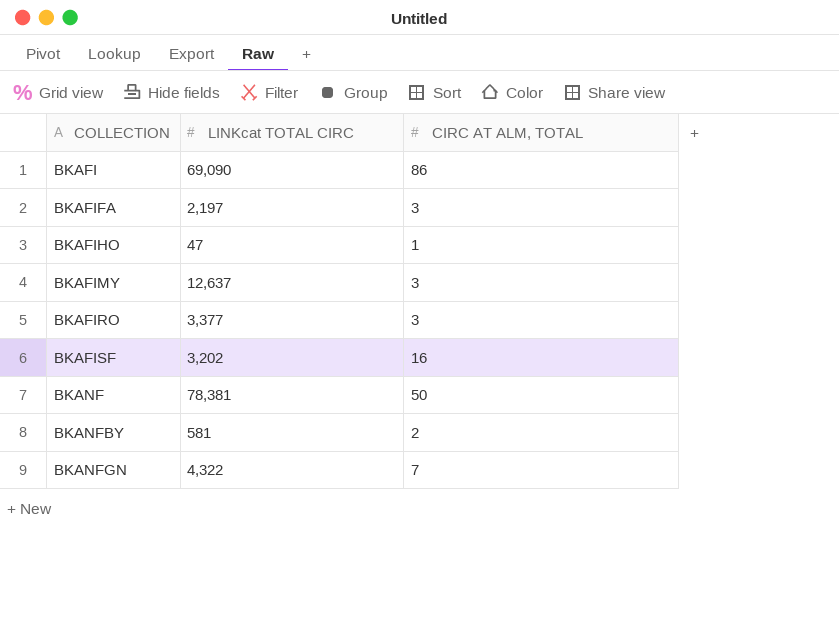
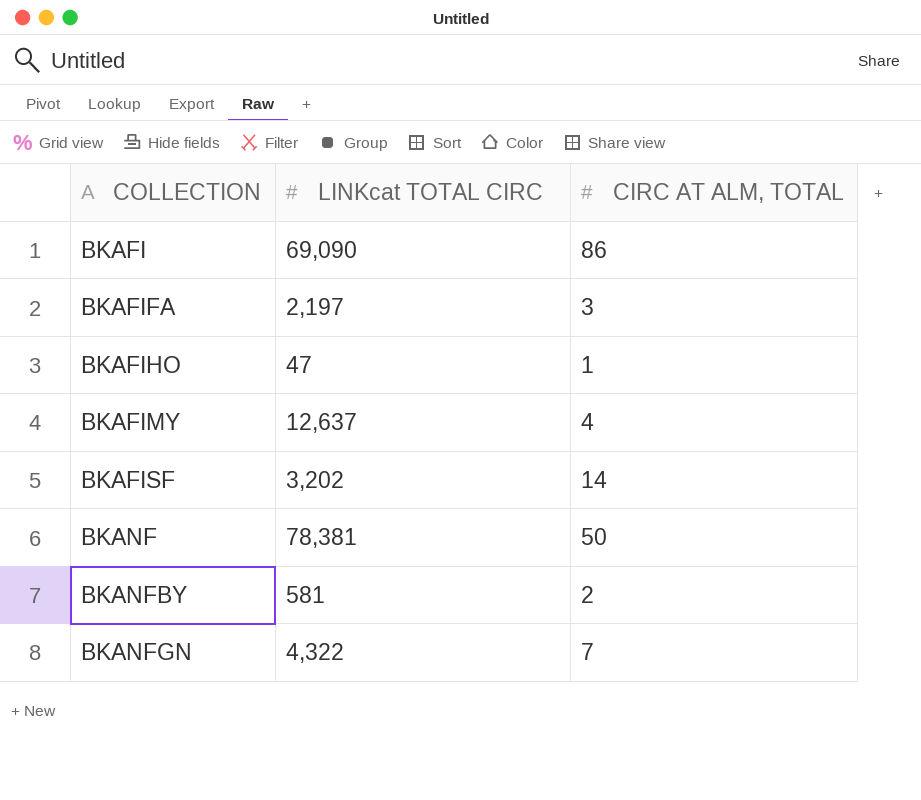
row BKAFIRO: 3,377 | 3 -> none
BKAFIMY | CIRC AT ALM, TOTAL: 3 -> 4
BKAFISF | CIRC AT ALM, TOTAL: 16 -> 14

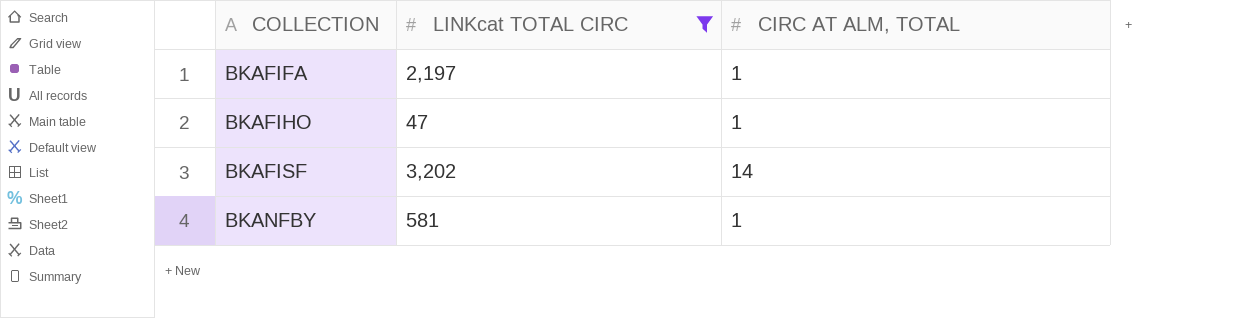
filter: none -> LINKcat TOTAL CIRC <= 3,202
BKAFIFA | CIRC AT ALM, TOTAL: 3 -> 1
BKANFBY | CIRC AT ALM, TOTAL: 2 -> 1

